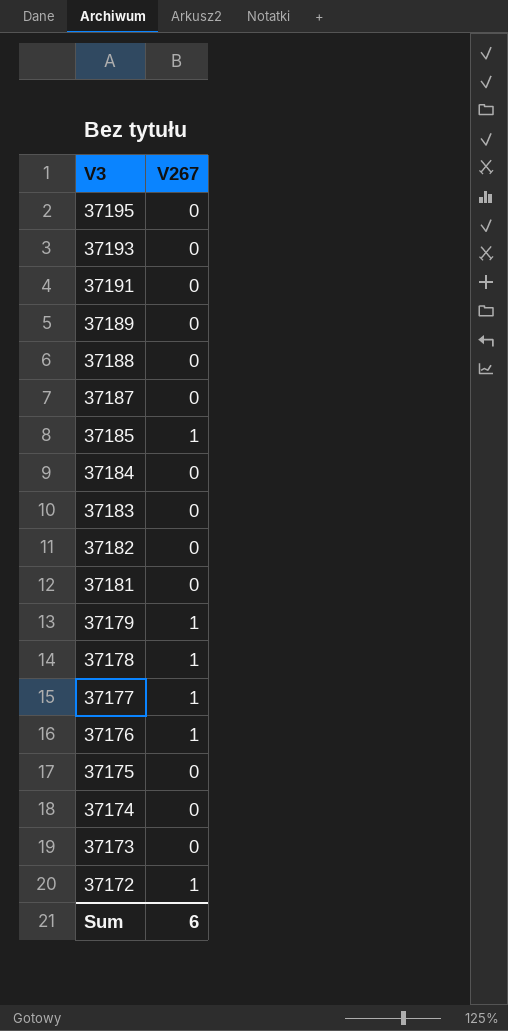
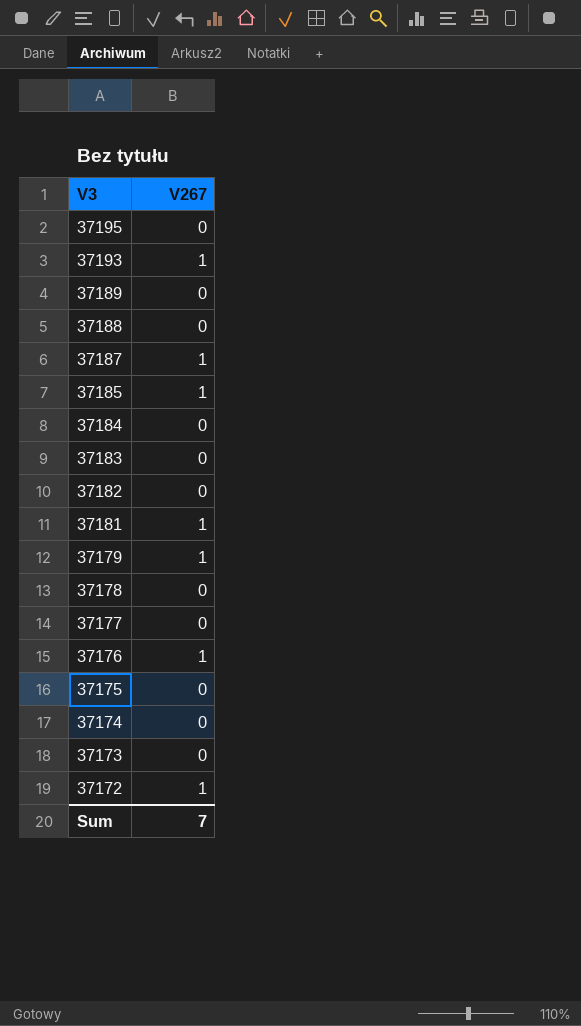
row 37191: 0 -> none
37193 | V267: 0 -> 1
37187 | V267: 0 -> 1
37181 | V267: 0 -> 1
37178 | V267: 1 -> 0
37177 | V267: 1 -> 0
Sum | V267: 6 -> 7

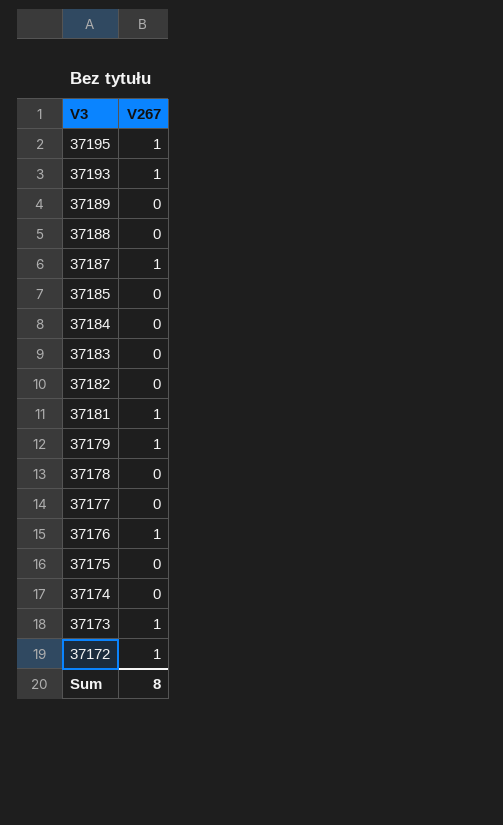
37195 | V267: 0 -> 1
37185 | V267: 1 -> 0
37173 | V267: 0 -> 1
Sum | V267: 7 -> 8

